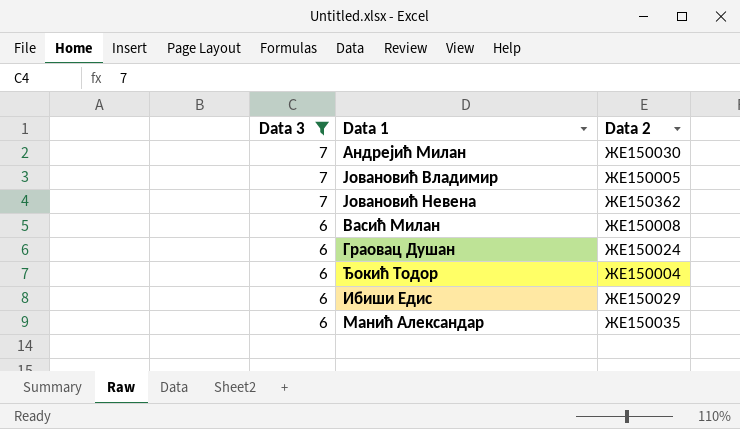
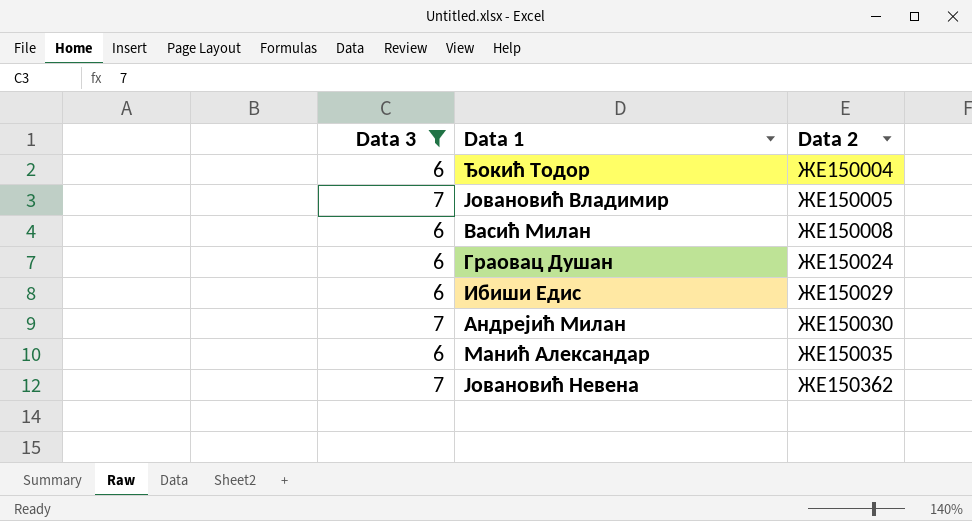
row order: Data 3 descending -> Data 2 ascending

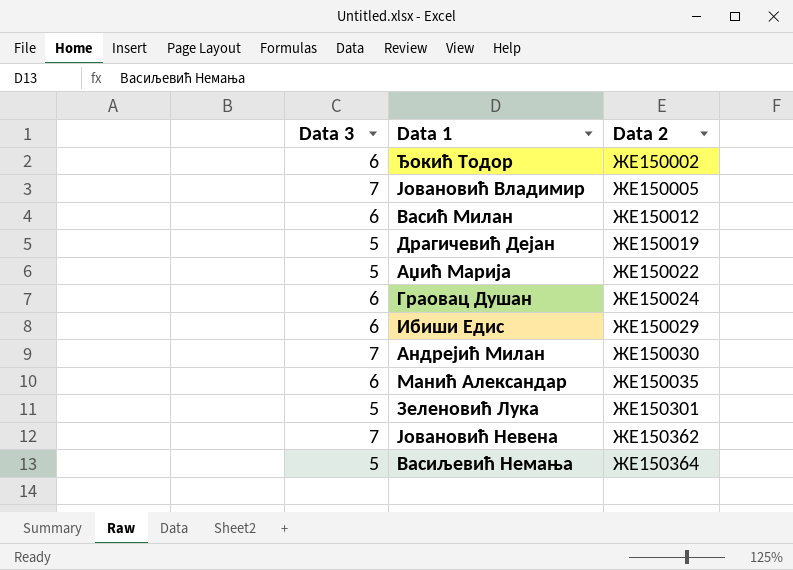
filter: Data 3 != 5 -> none
Ђокић Тодор | Data 2: ЖЕ150004 -> ЖЕ150002
Васић Милан | Data 2: ЖЕ150008 -> ЖЕ150012

